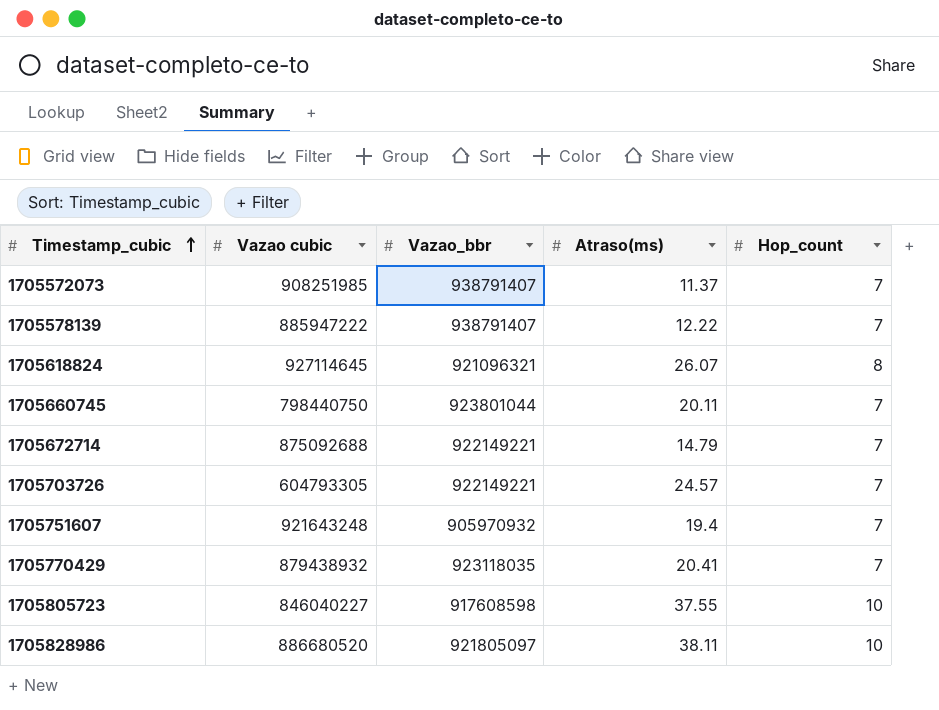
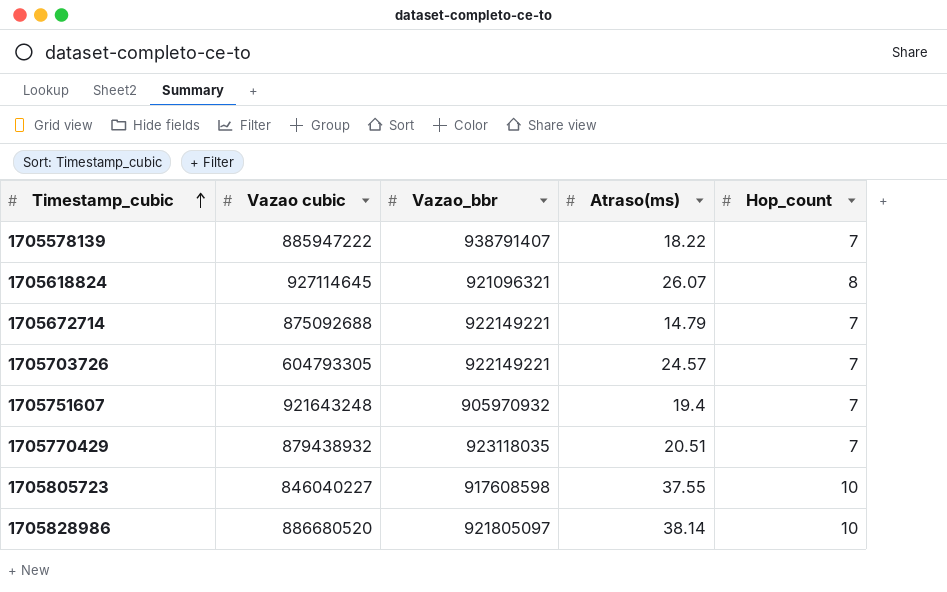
row 1705572073: 908251985 | 938791407 | 11.37 | 7 -> none
row 1705660745: 798440750 | 923801044 | 20.11 | 7 -> none
1705578139 | Atraso(ms): 12.22 -> 18.22
1705770429 | Atraso(ms): 20.41 -> 20.51
1705828986 | Atraso(ms): 38.11 -> 38.14

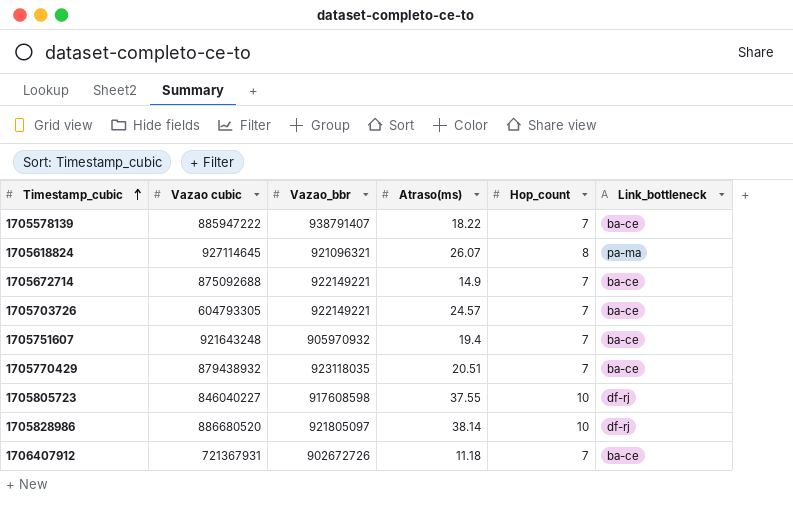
column Link_bottleneck | position: none -> 6
1705672714 | Atraso(ms): 14.79 -> 14.9
row 1706407912: none -> 721367931 | 902672726 | 11.18 | 7 | ba-ce

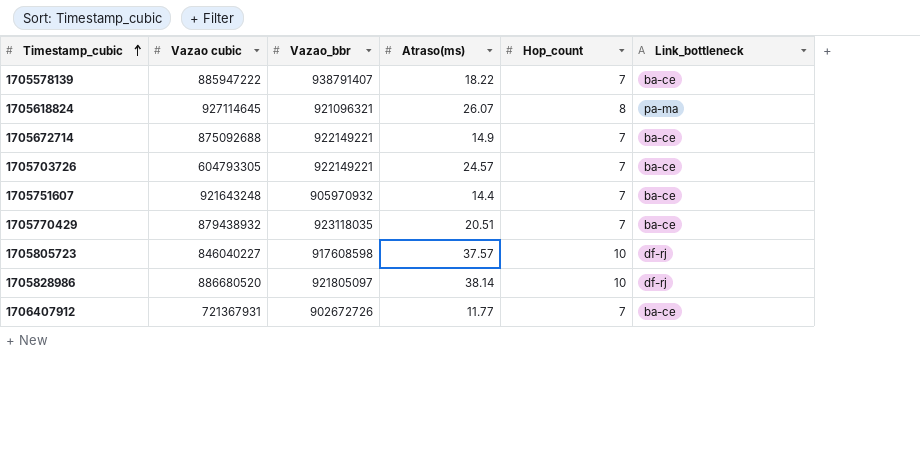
1705751607 | Atraso(ms): 19.4 -> 14.4
1705805723 | Atraso(ms): 37.55 -> 37.57
1706407912 | Atraso(ms): 11.18 -> 11.77

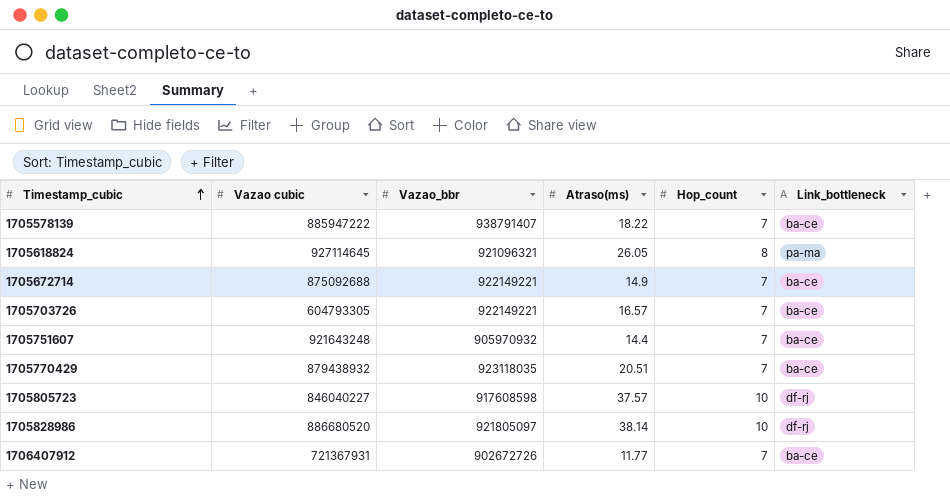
1705618824 | Atraso(ms): 26.07 -> 26.05
1705703726 | Atraso(ms): 24.57 -> 16.57

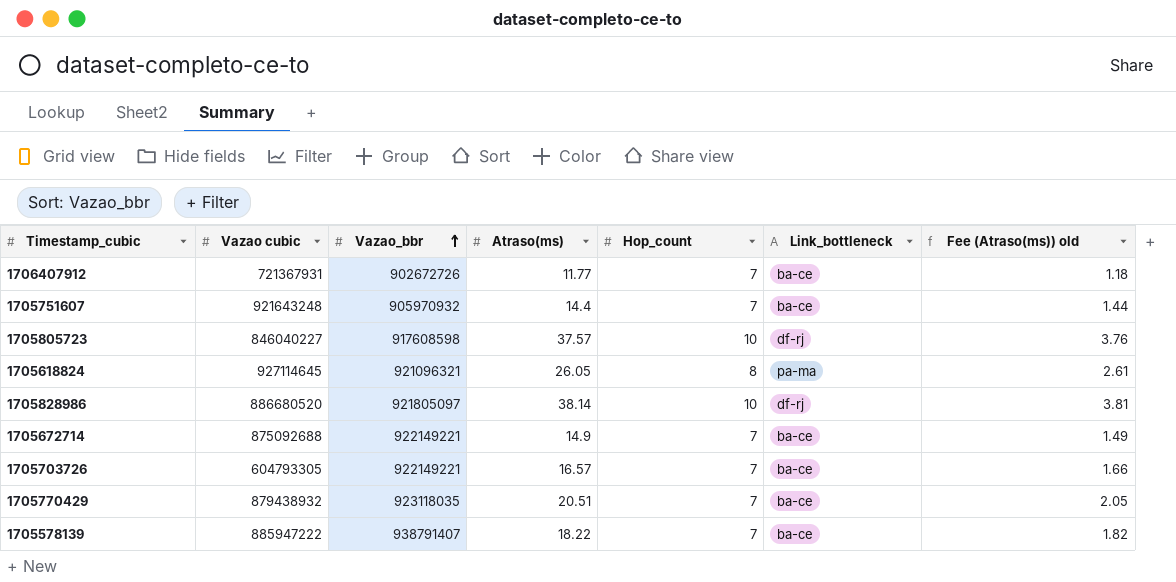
row order: Timestamp_cubic ascending -> Vazao_bbr ascending
column Fee (Atraso(ms)) old | formula: none -> [Atraso(ms)] * 0.1

